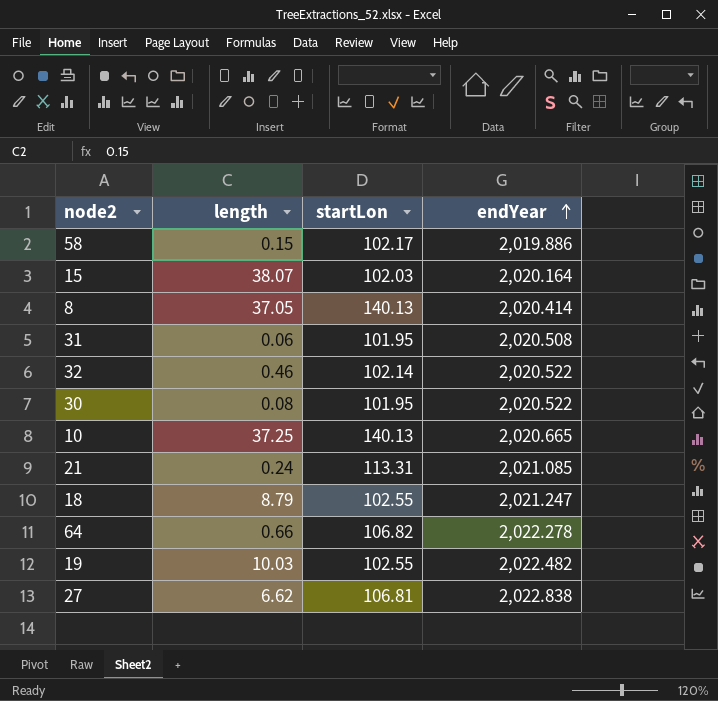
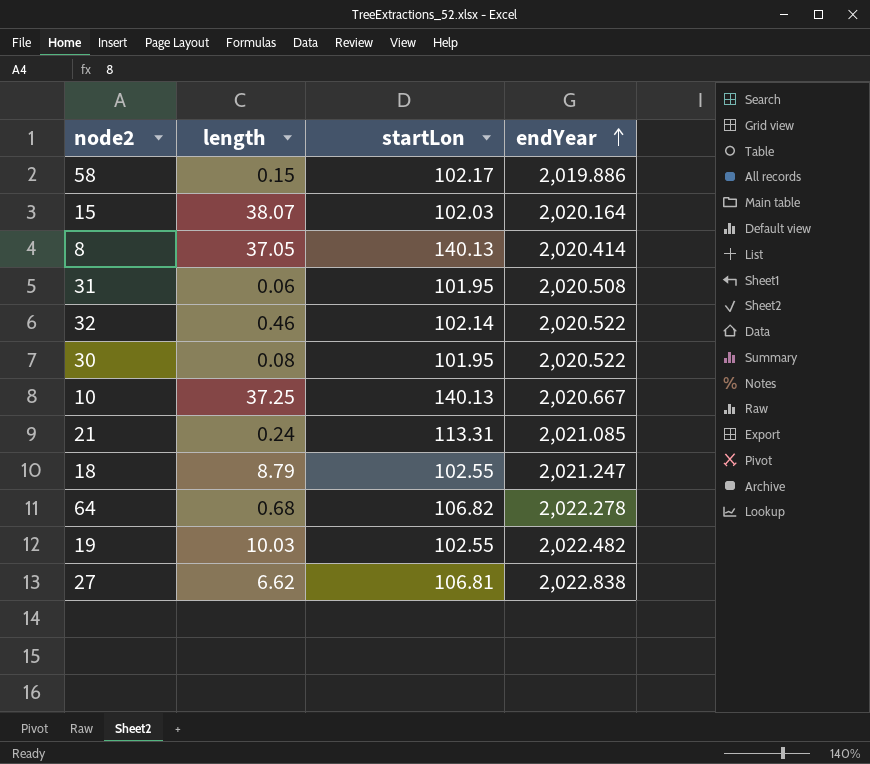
10 | endYear: 2,020.665 -> 2,020.667
64 | length: 0.66 -> 0.68

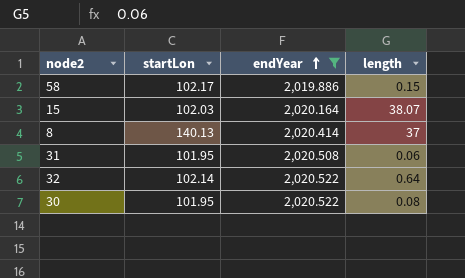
filter: none -> endYear <= 2,020.522
column length | position: 2 -> 4
8 | length: 37.05 -> 37
32 | length: 0.46 -> 0.64

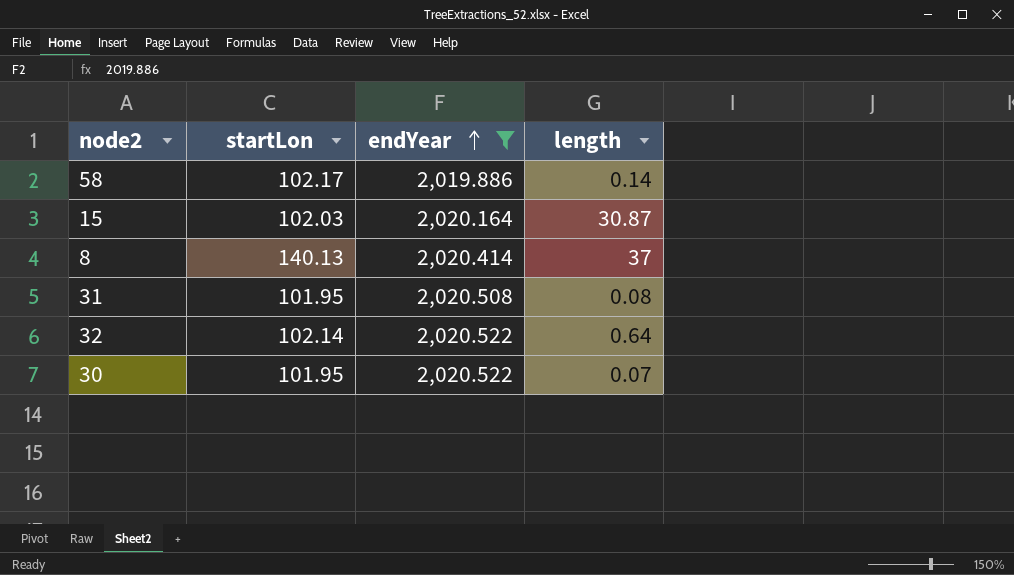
58 | length: 0.15 -> 0.14
15 | length: 38.07 -> 30.87
31 | length: 0.06 -> 0.08
30 | length: 0.08 -> 0.07

